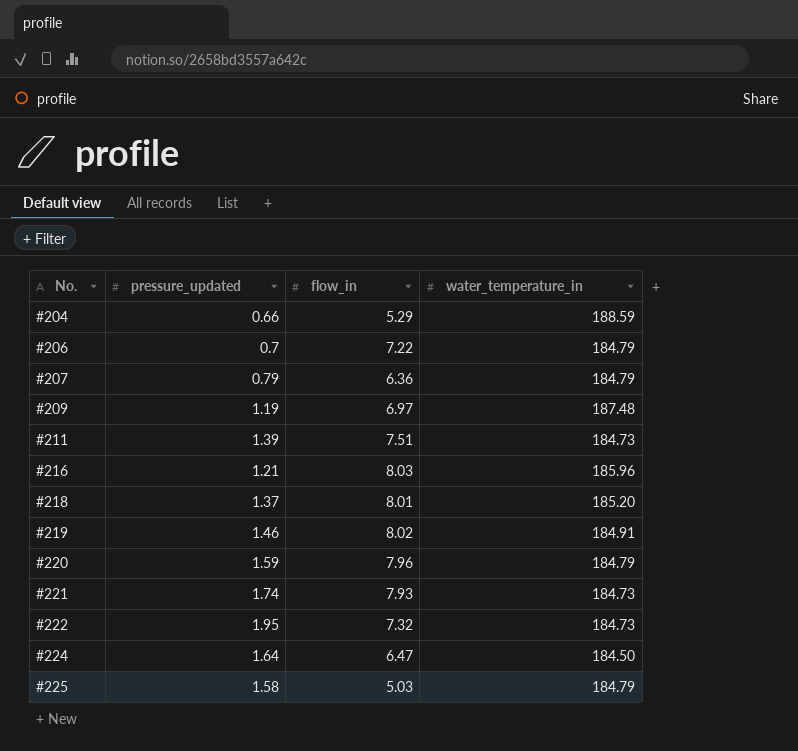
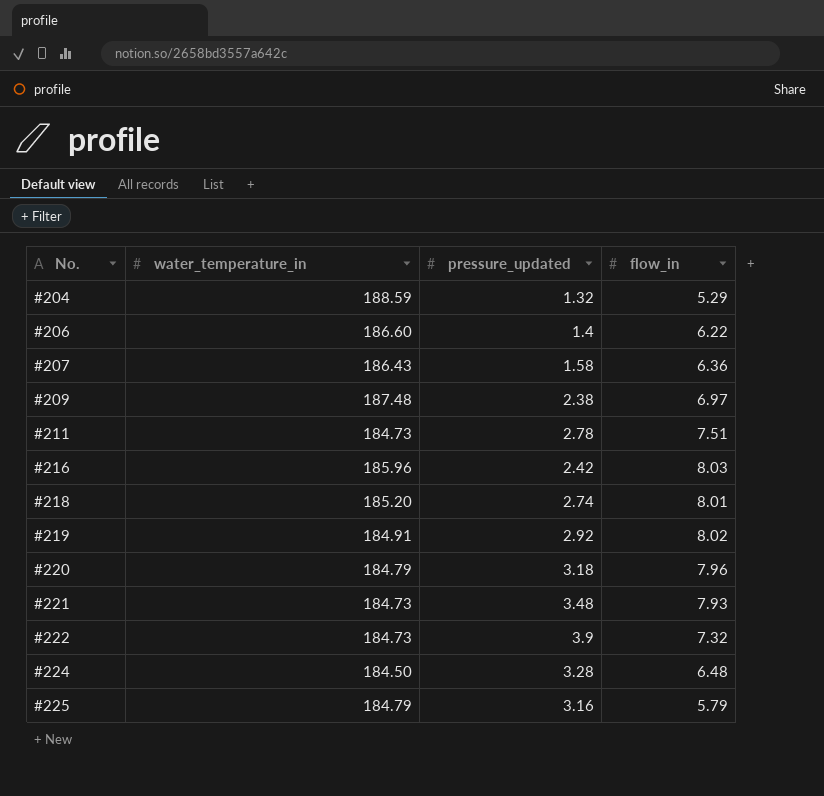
column water_temperature_in | position: 4 -> 2
#204 | pressure_updated: 0.66 -> 1.32
#206 | water_temperature_in: 184.79 -> 186.60
#206 | pressure_updated: 0.7 -> 1.4
#206 | flow_in: 7.22 -> 6.22
#207 | water_temperature_in: 184.79 -> 186.43
#207 | pressure_updated: 0.79 -> 1.58
#209 | pressure_updated: 1.19 -> 2.38
#211 | pressure_updated: 1.39 -> 2.78
#216 | pressure_updated: 1.21 -> 2.42
#218 | pressure_updated: 1.37 -> 2.74
#219 | pressure_updated: 1.46 -> 2.92
#220 | pressure_updated: 1.59 -> 3.18
#221 | pressure_updated: 1.74 -> 3.48
#222 | pressure_updated: 1.95 -> 3.9
#224 | pressure_updated: 1.64 -> 3.28
#224 | flow_in: 6.47 -> 6.48
#225 | pressure_updated: 1.58 -> 3.16
#225 | flow_in: 5.03 -> 5.79

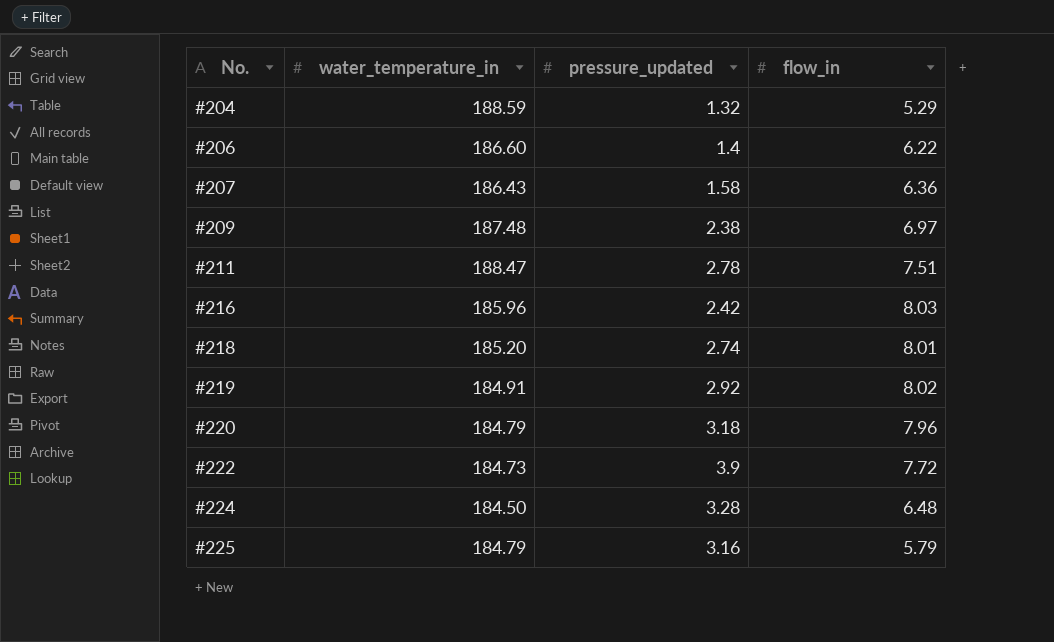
row #221: 184.73 | 3.48 | 7.93 -> none
#211 | water_temperature_in: 184.73 -> 188.47
#222 | flow_in: 7.32 -> 7.72

